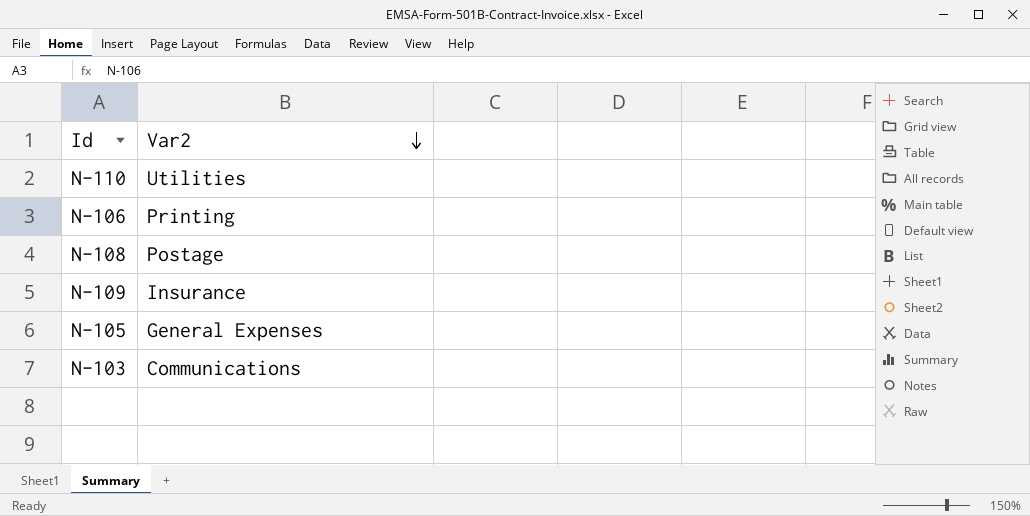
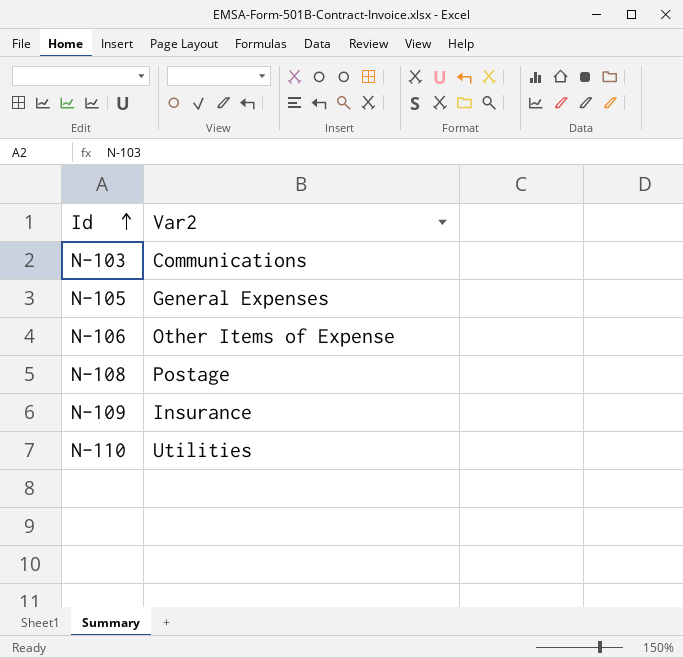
row order: Var2 descending -> Id ascending
N-106 | Var2: Printing -> Other Items of Expense

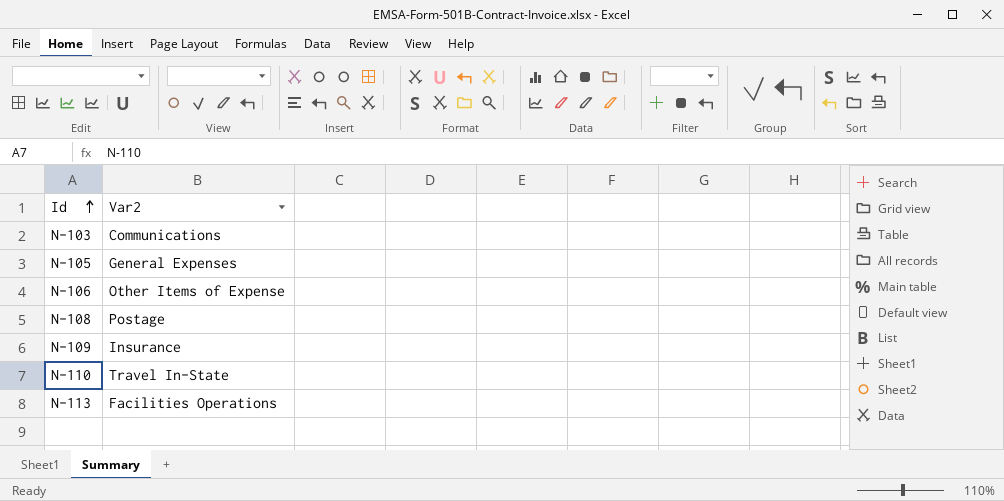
N-110 | Var2: Utilities -> Travel In-State
row N-113: none -> Facilities Operations

